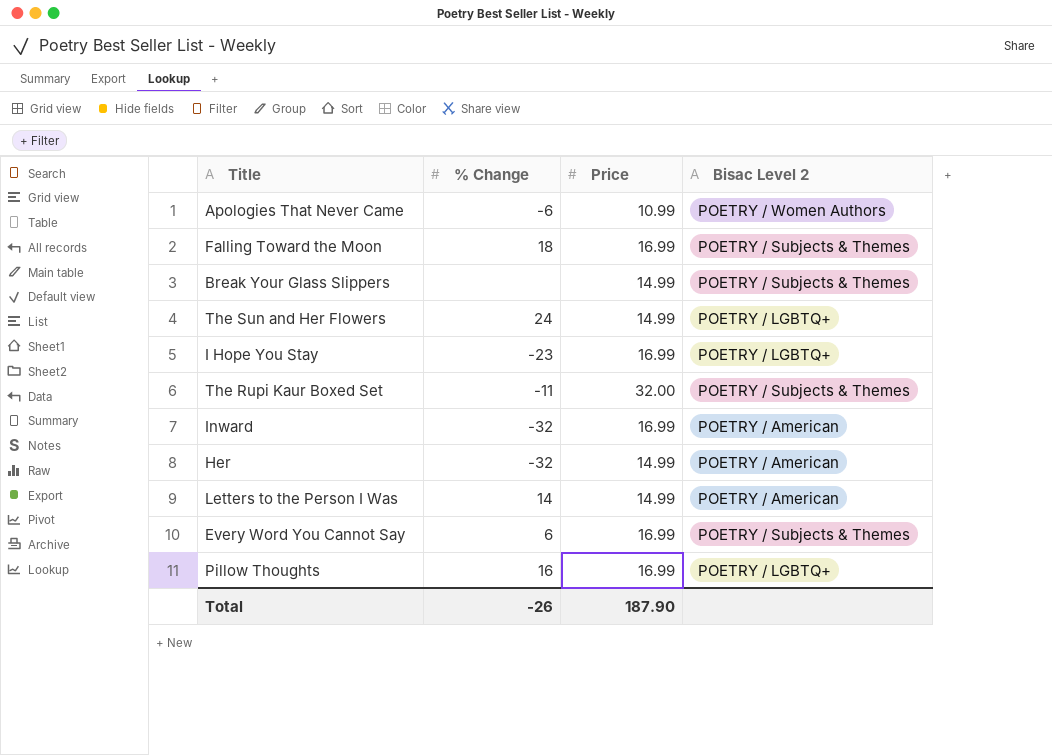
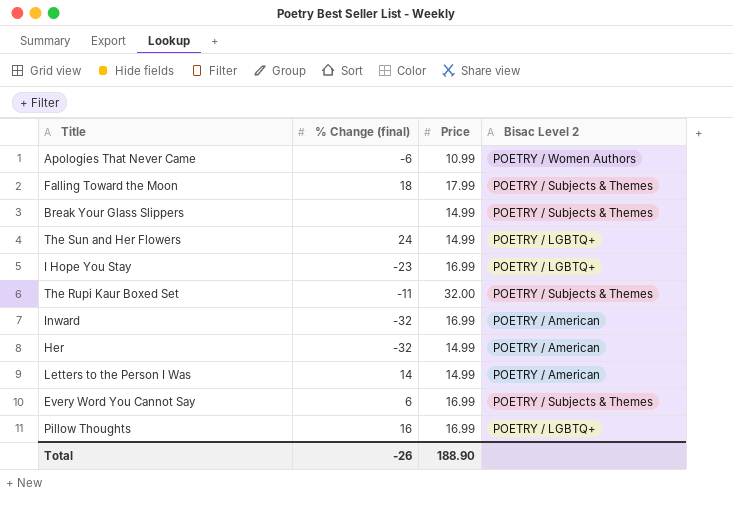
column name: % Change -> % Change (final)
Falling Toward the Moon | Price: 16.99 -> 17.99
Total | Price: 187.90 -> 188.90

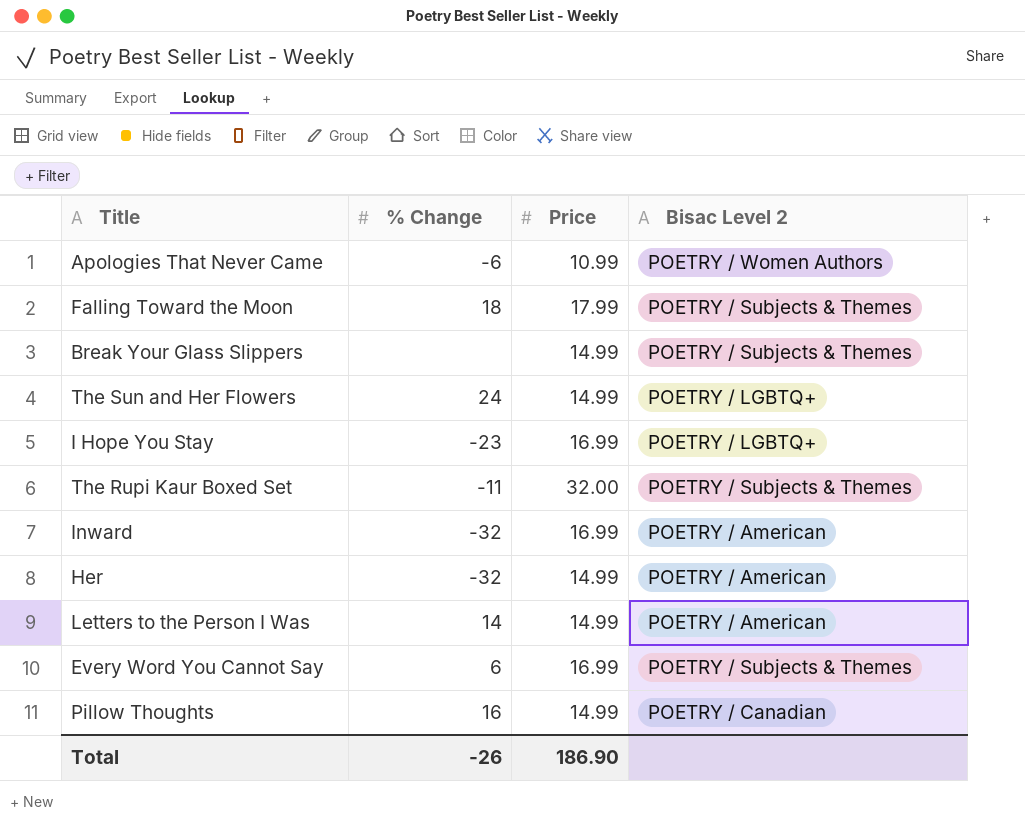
column name: % Change (final) -> % Change
Pillow Thoughts | Price: 16.99 -> 14.99
Pillow Thoughts | Bisac Level 2: POETRY / LGBTQ+ -> POETRY / Canadian
Total | Price: 188.90 -> 186.90

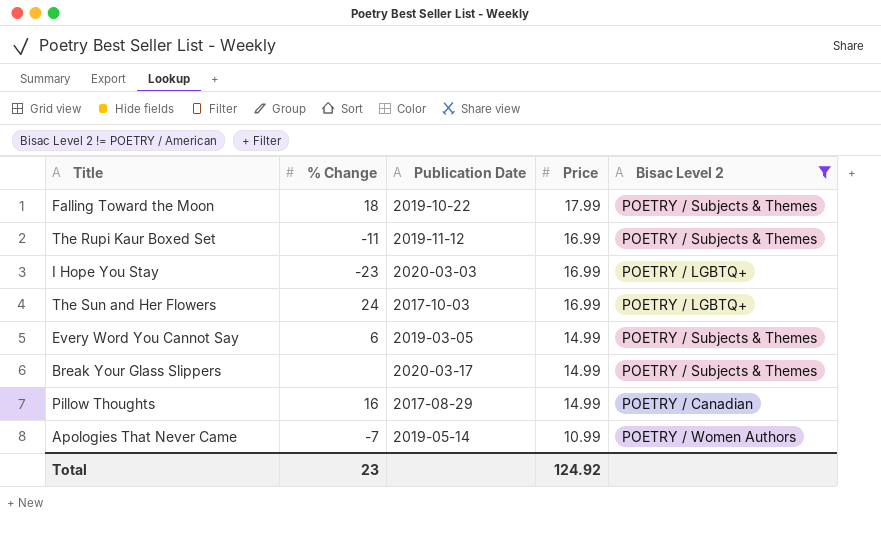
filter: none -> Bisac Level 2 != POETRY / American
row order: none -> Price descending
column Publication Date | position: none -> 3
The Rupi Kaur Boxed Set | Price: 32.00 -> 16.99
The Sun and Her Flowers | Price: 14.99 -> 16.99
Every Word You Cannot Say | Price: 16.99 -> 14.99
Apologies That Never Came | % Change: -6 -> -7
Total | % Change: -26 -> 23
Total | Price: 186.90 -> 124.92

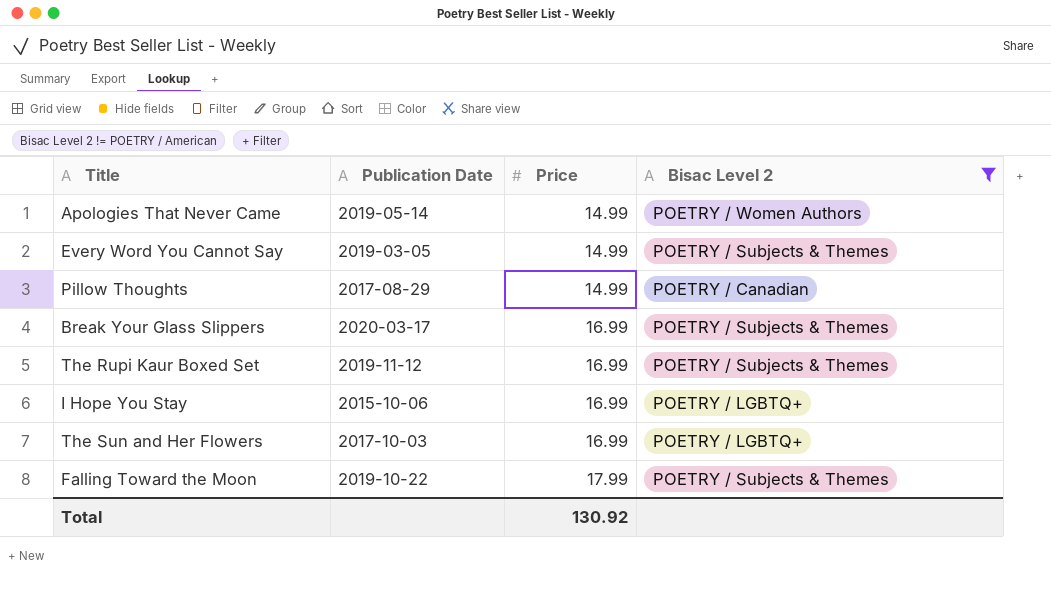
row order: Price descending -> Price ascending
column % Change | position: 2 -> none
Apologies That Never Came | Price: 10.99 -> 14.99
Break Your Glass Slippers | Price: 14.99 -> 16.99
I Hope You Stay | Publication Date: 2020-03-03 -> 2015-10-06
Total | Price: 124.92 -> 130.92

